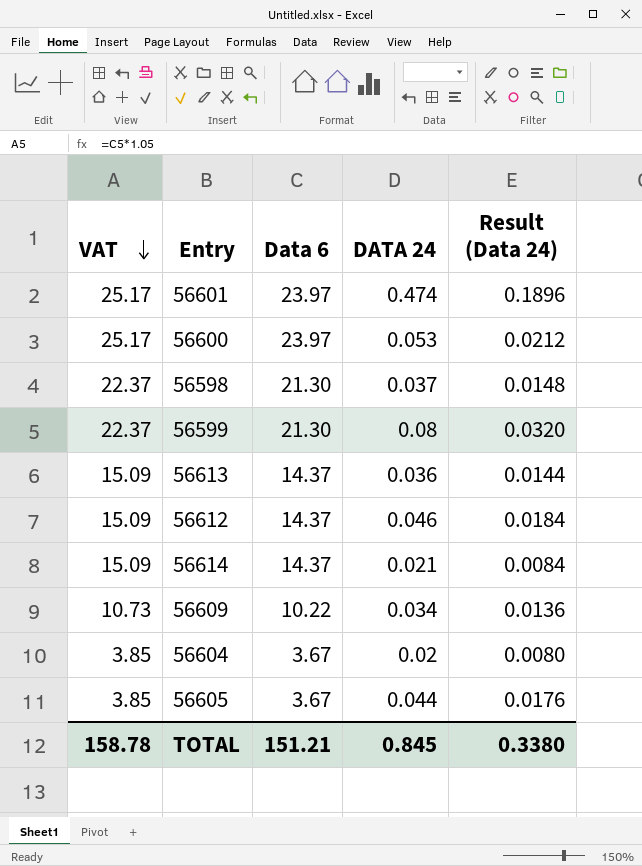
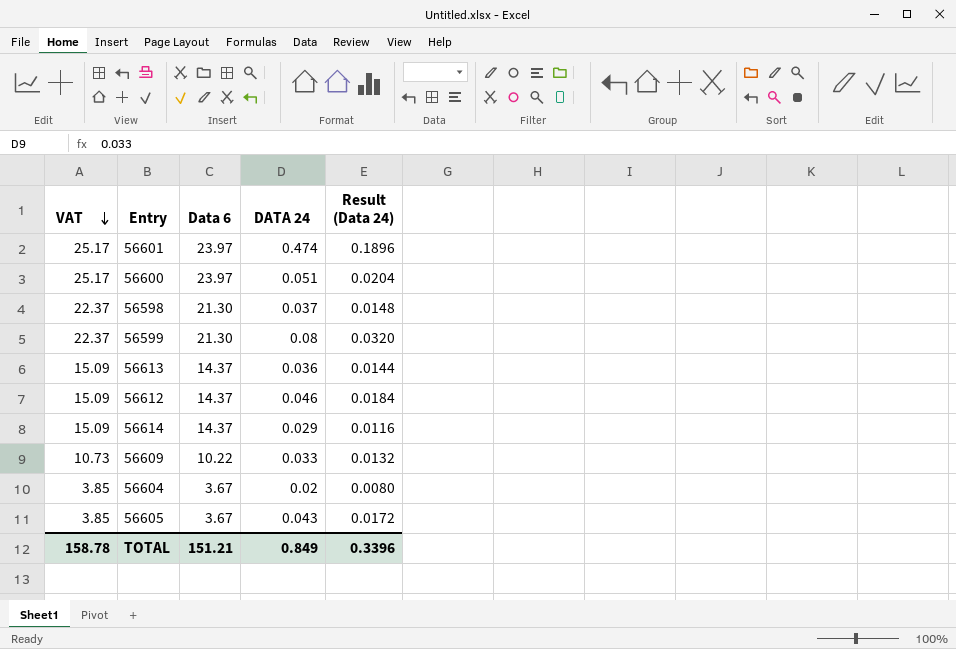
56600 | DATA 24: 0.053 -> 0.051
56600 | Result (Data 24): 0.0212 -> 0.0204
56614 | DATA 24: 0.021 -> 0.029
56614 | Result (Data 24): 0.0084 -> 0.0116
56609 | DATA 24: 0.034 -> 0.033
56609 | Result (Data 24): 0.0136 -> 0.0132
56605 | DATA 24: 0.044 -> 0.043
56605 | Result (Data 24): 0.0176 -> 0.0172
TOTAL | DATA 24: 0.845 -> 0.849
TOTAL | Result (Data 24): 0.3380 -> 0.3396

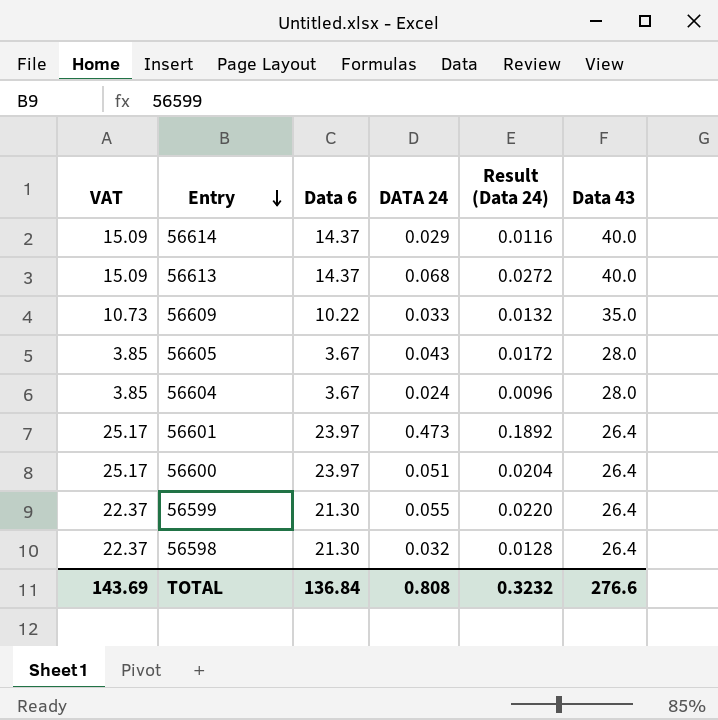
row order: VAT descending -> Entry descending
column Data 43 | position: none -> 6
row 56612: 15.09 | 14.37 | 0.046 | 0.0184 -> none
56613 | DATA 24: 0.036 -> 0.068
56613 | Result (Data 24): 0.0144 -> 0.0272
56604 | DATA 24: 0.02 -> 0.024
56604 | Result (Data 24): 0.0080 -> 0.0096
56601 | DATA 24: 0.474 -> 0.473
56601 | Result (Data 24): 0.1896 -> 0.1892
56599 | DATA 24: 0.08 -> 0.055
56599 | Result (Data 24): 0.0320 -> 0.0220
56598 | DATA 24: 0.037 -> 0.032
56598 | Result (Data 24): 0.0148 -> 0.0128
TOTAL | VAT: 158.78 -> 143.69
TOTAL | Data 6: 151.21 -> 136.84
TOTAL | DATA 24: 0.849 -> 0.808
TOTAL | Result (Data 24): 0.3396 -> 0.3232

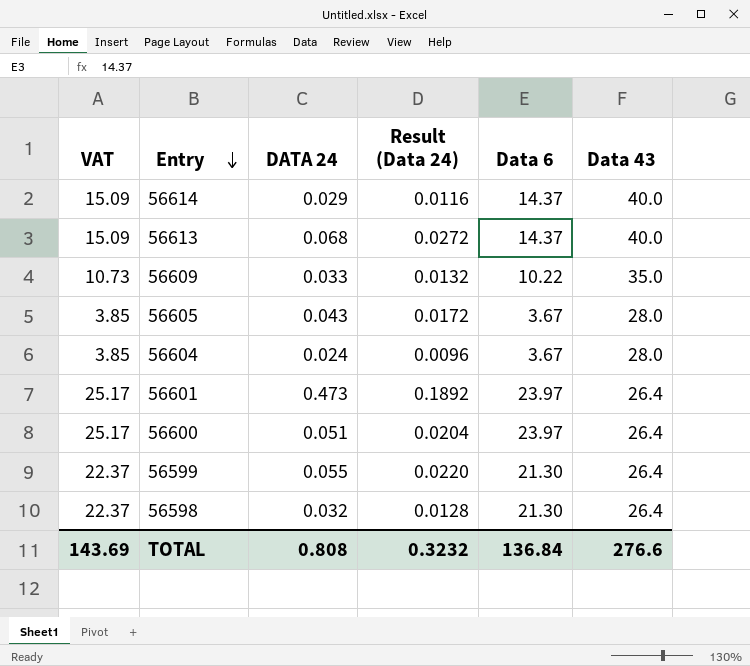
column Data 6 | position: 3 -> 5

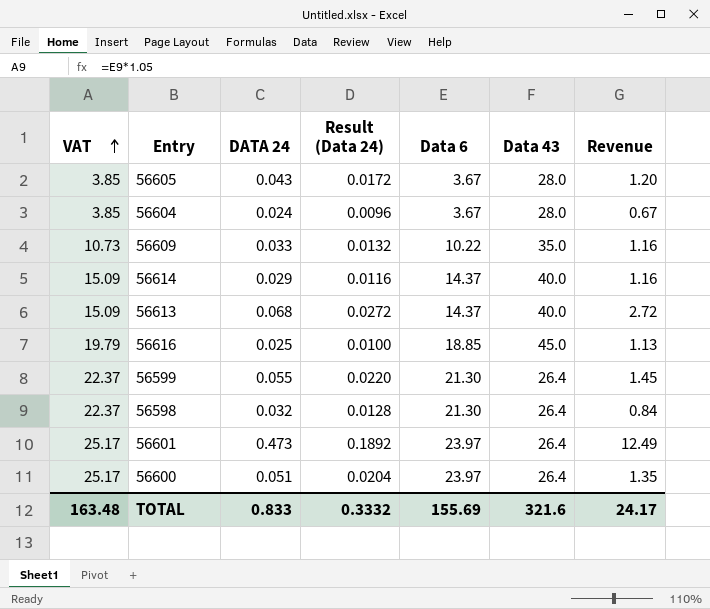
row order: Entry descending -> VAT ascending
column Revenue | formula: none -> [DATA 24] * [Data 43]
row 56616: none -> 19.79 | 0.025 | 0.0100 | 18.85 | 45.0 | 1.13
TOTAL | VAT: 143.69 -> 163.48
TOTAL | DATA 24: 0.808 -> 0.833
TOTAL | Result (Data 24): 0.3232 -> 0.3332
TOTAL | Data 6: 136.84 -> 155.69
TOTAL | Data 43: 276.6 -> 321.6

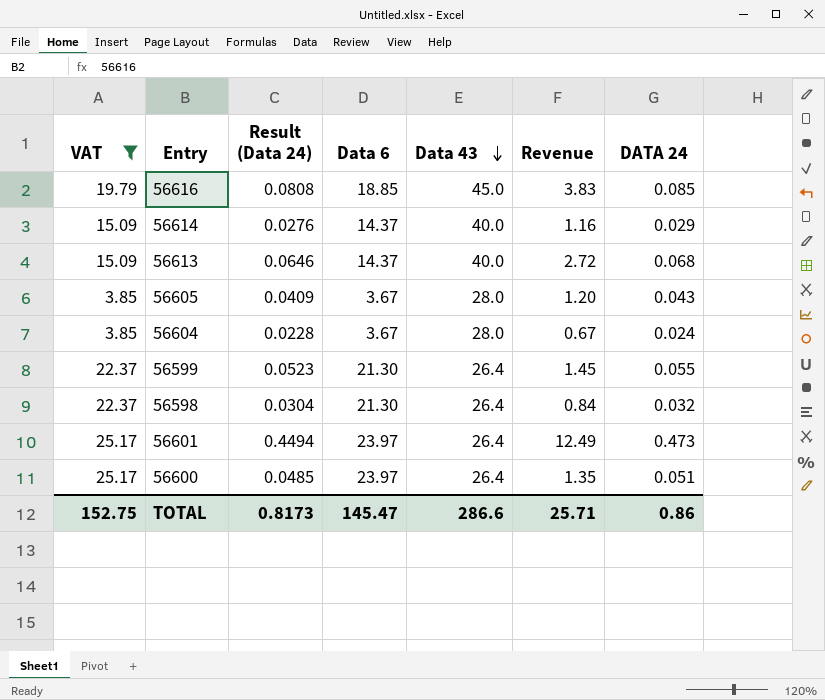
filter: none -> VAT != 10.73
row order: VAT ascending -> Data 43 descending
column Result (Data 24) | formula: [DATA 24] * 0.4 -> [DATA 24] * 0.95
column DATA 24 | position: 3 -> 7
56616 | Revenue: 1.13 -> 3.83
56616 | DATA 24: 0.025 -> 0.085
TOTAL | VAT: 163.48 -> 152.75
TOTAL | Result (Data 24): 0.3332 -> 0.8173
TOTAL | Data 6: 155.69 -> 145.47
TOTAL | Data 43: 321.6 -> 286.6
TOTAL | Revenue: 24.17 -> 25.71
TOTAL | DATA 24: 0.833 -> 0.86

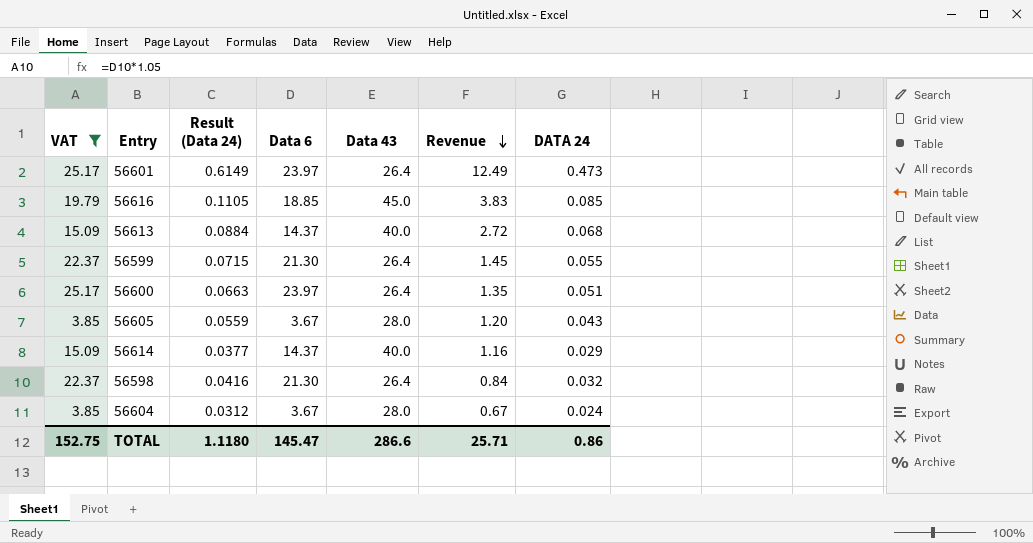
row order: Data 43 descending -> Revenue descending
column Result (Data 24) | formula: [DATA 24] * 0.95 -> [DATA 24] * 1.3
TOTAL | Result (Data 24): 0.8173 -> 1.1180

